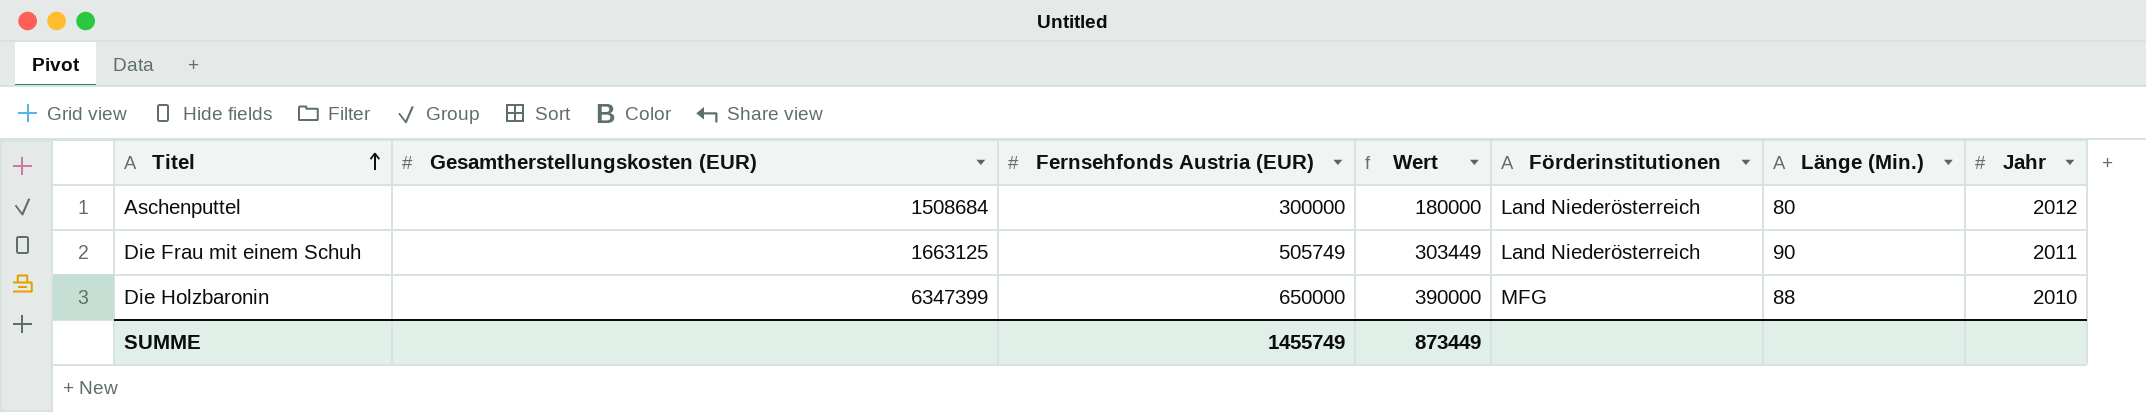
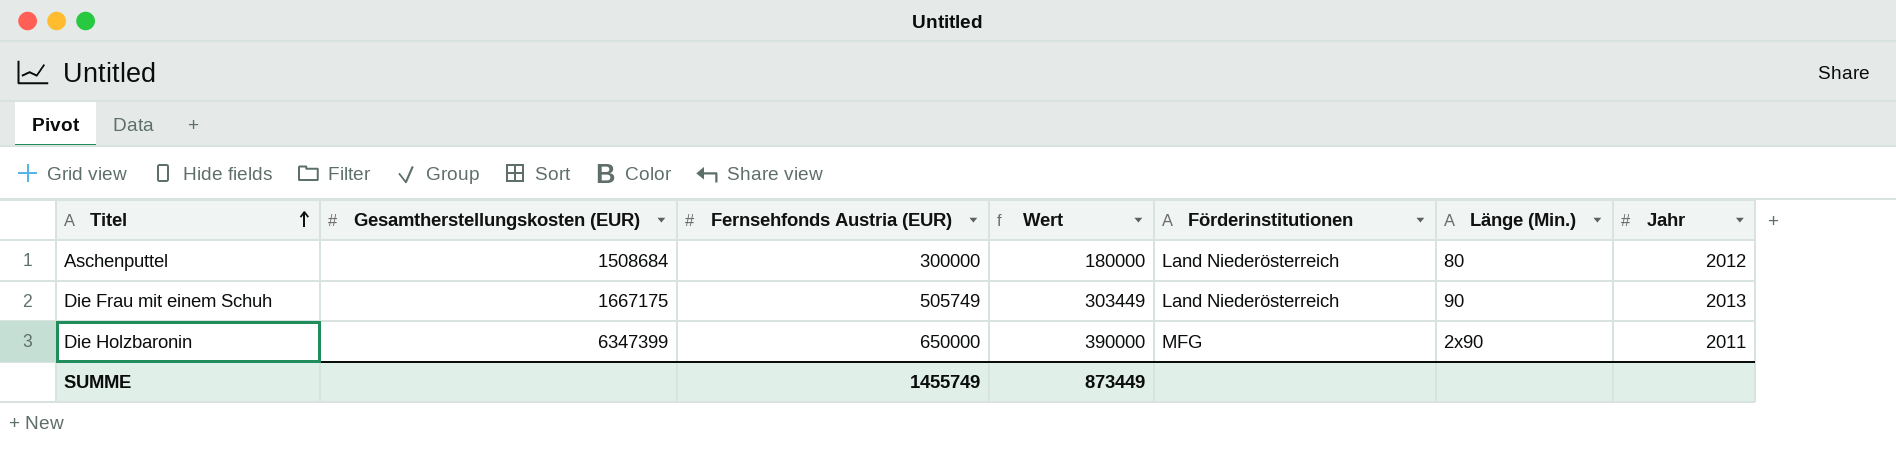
Die Frau mit einem Schuh | Gesamtherstellungskosten (EUR): 1663125 -> 1667175
Die Frau mit einem Schuh | Jahr: 2011 -> 2013
Die Holzbaronin | Länge (Min.): 88 -> 2x90
Die Holzbaronin | Jahr: 2010 -> 2011

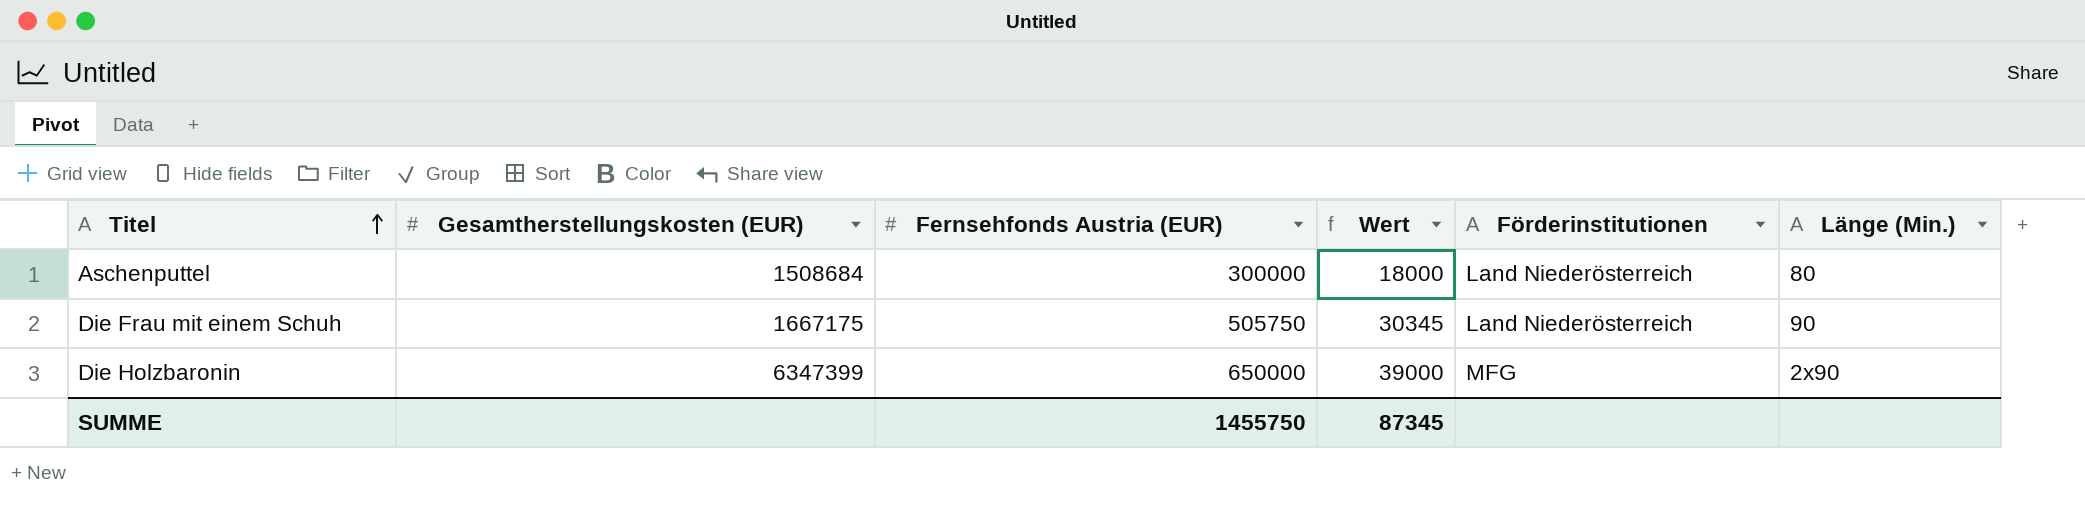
column Jahr | position: 7 -> none
column Wert | formula: [Fernsehfonds Austria (EUR)] * 0,6 -> [Fernsehfonds Austria (EUR)] * 0,06
Die Frau mit einem Schuh | Fernsehfonds Austria (EUR): 505749 -> 505750
SUMME | Fernsehfonds Austria (EUR): 1455749 -> 1455750
SUMME | Wert: 873449 -> 87345

